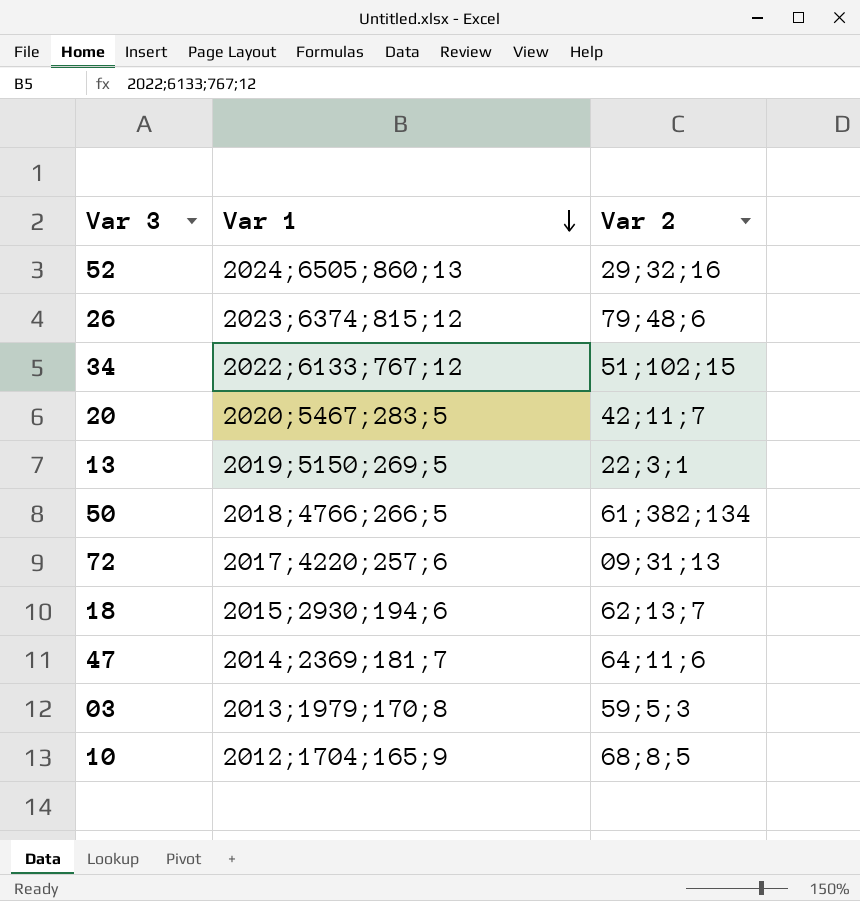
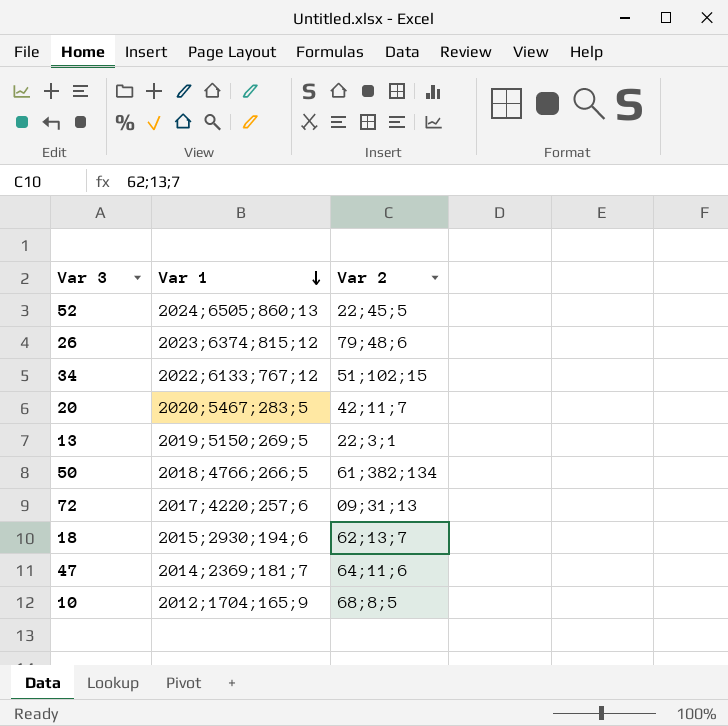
row 03: 2013;1979;170;8 | 59;5;3 -> none
52 | Var 2: 29;32;16 -> 22;45;5

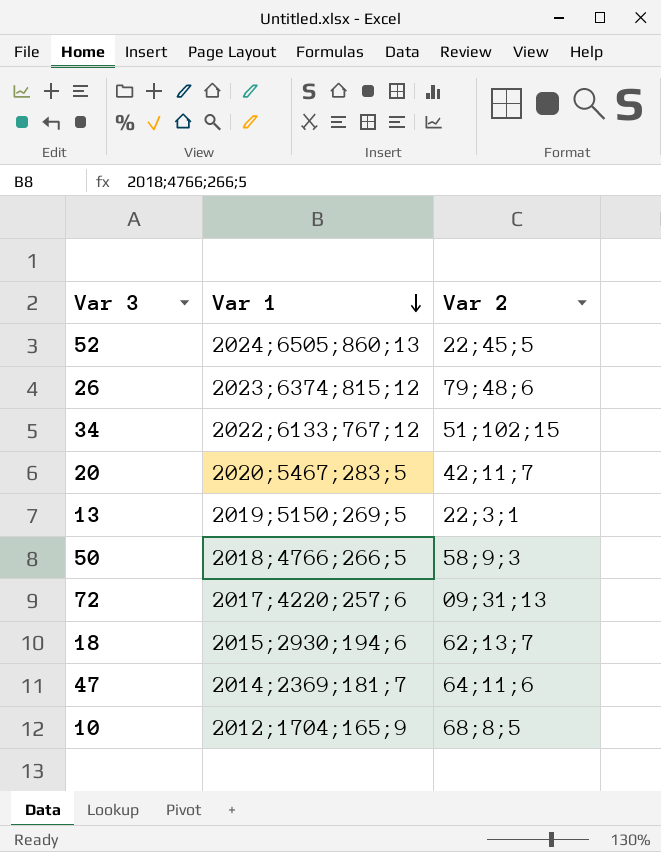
50 | Var 2: 61;382;134 -> 58;9;3

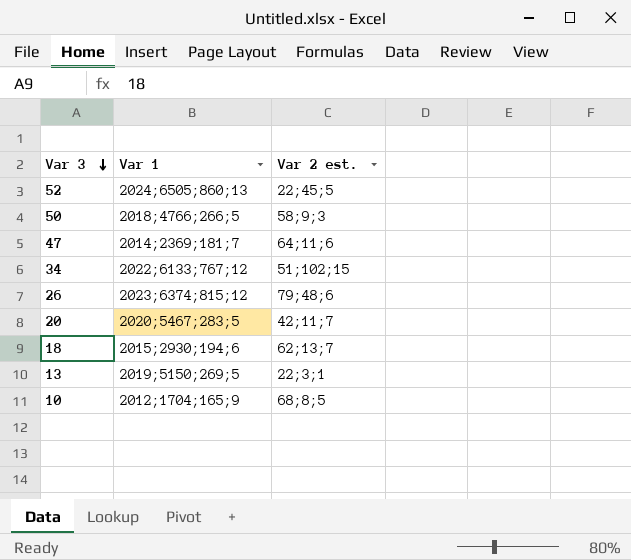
row order: Var 1 descending -> Var 3 descending
column name: Var 2 -> Var 2 est.
row 72: 2017;4220;257;6 | 09;31;13 -> none

